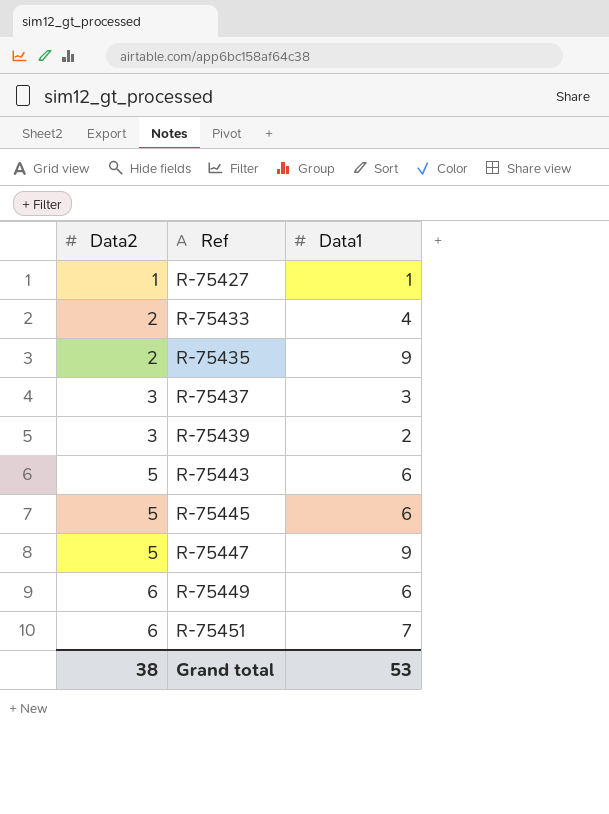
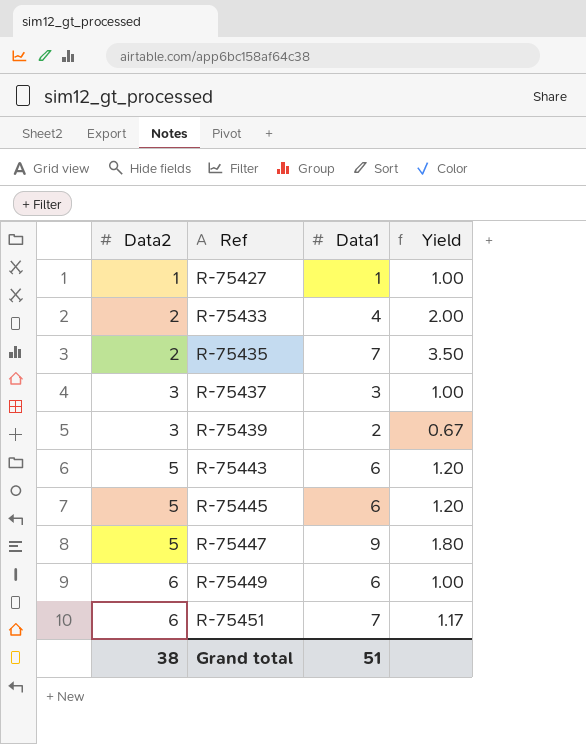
column Yield | formula: none -> [Data1] / [Data2]
R-75435 | Data1: 9 -> 7
Grand total | Data1: 53 -> 51

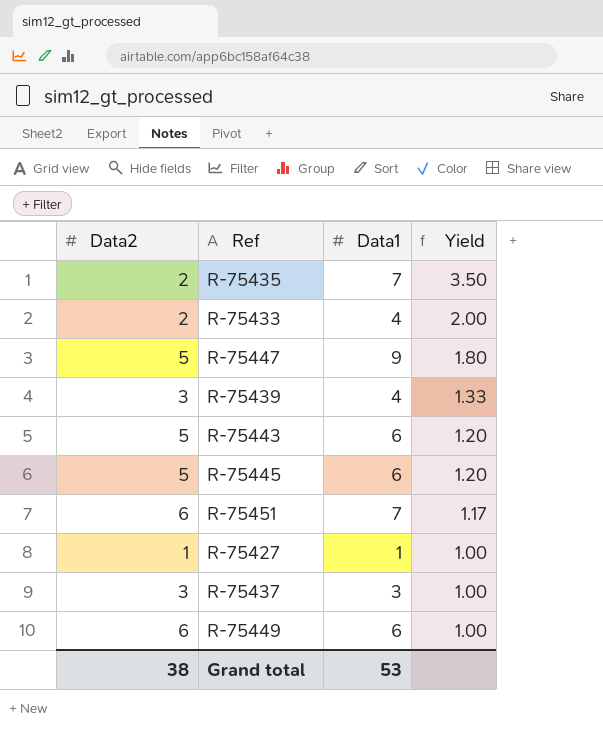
row order: Data2 ascending -> Yield descending
R-75439 | Data1: 2 -> 4
R-75439 | Yield: 0.67 -> 1.33
Grand total | Data1: 51 -> 53

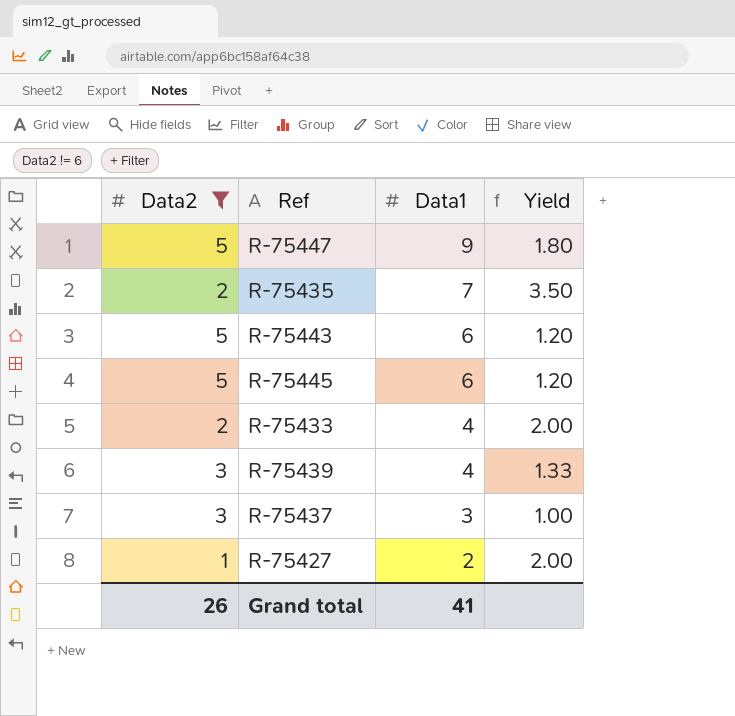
filter: none -> Data2 != 6
row order: Yield descending -> Data1 descending
R-75427 | Data1: 1 -> 2
R-75427 | Yield: 1.00 -> 2.00
Grand total | Data2: 38 -> 26
Grand total | Data1: 53 -> 41

